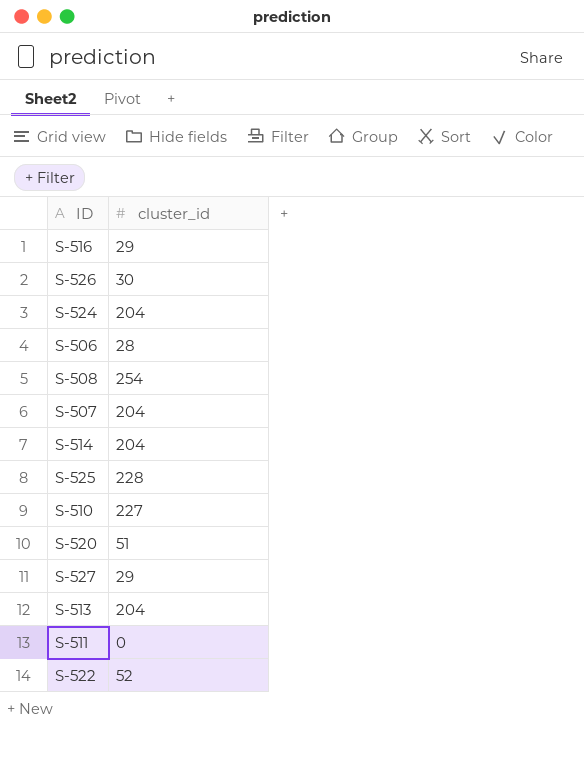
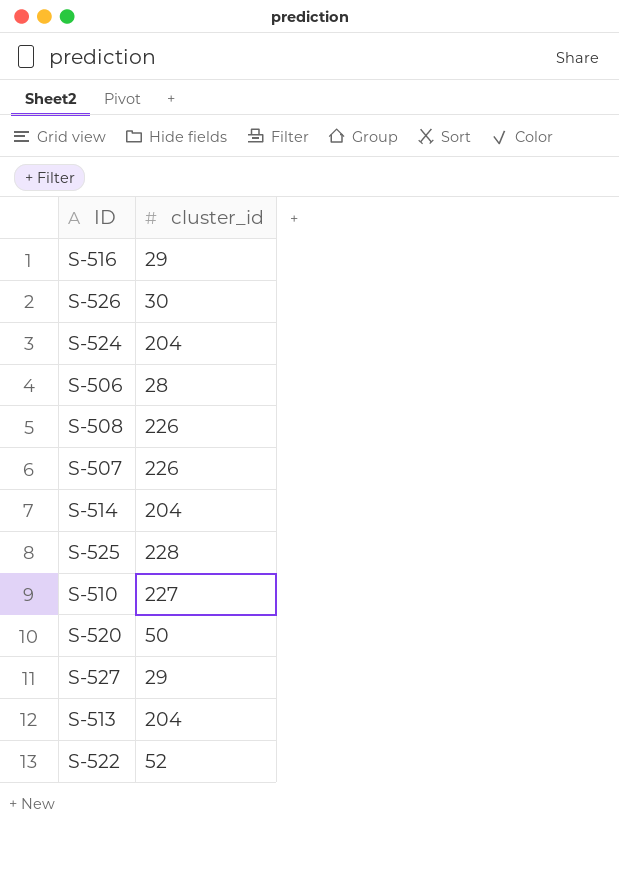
row S-511: 0 -> none
S-508 | cluster_id: 254 -> 226
S-507 | cluster_id: 204 -> 226
S-520 | cluster_id: 51 -> 50

